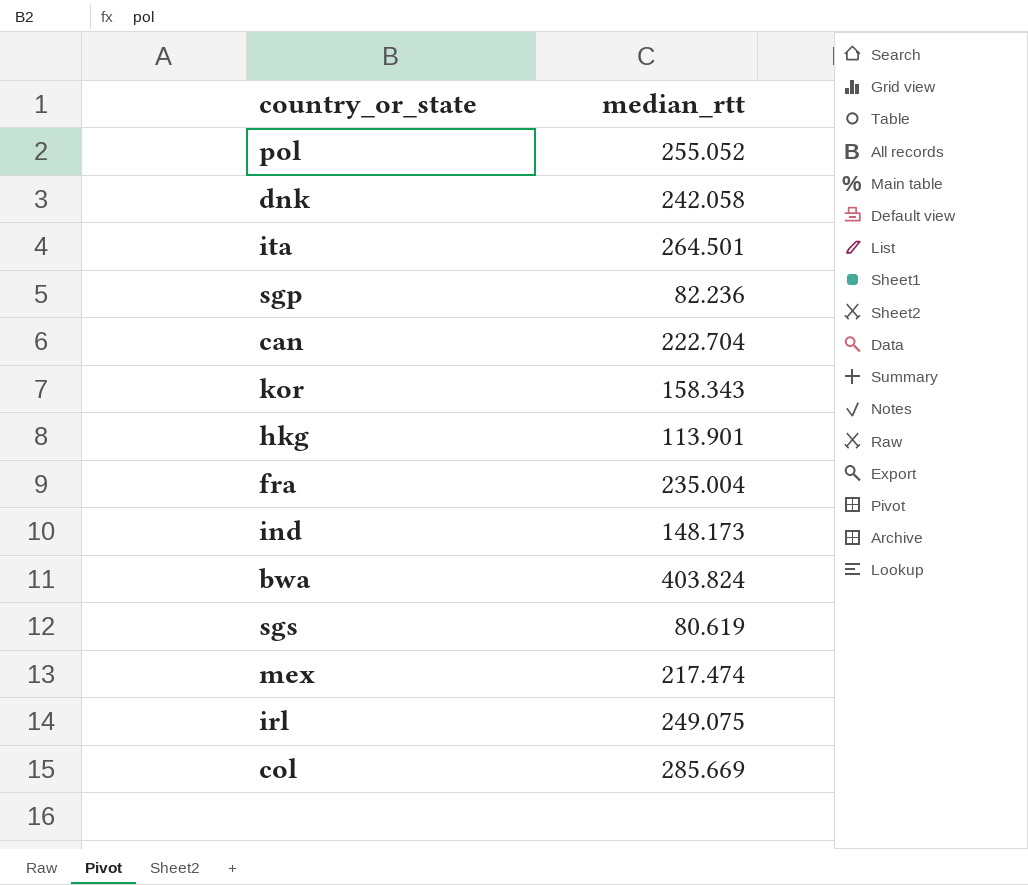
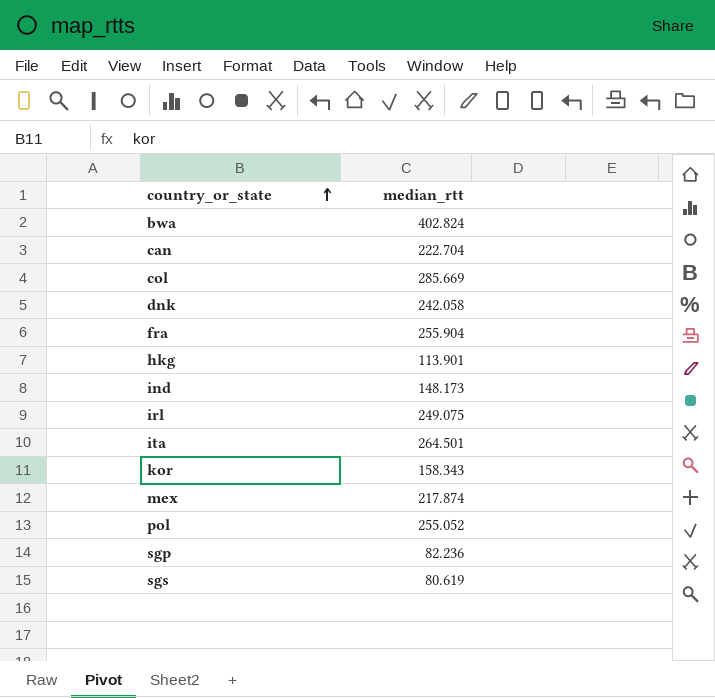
row order: none -> country_or_state ascending
bwa | median_rtt: 403.824 -> 402.824
fra | median_rtt: 235.004 -> 255.904
mex | median_rtt: 217.474 -> 217.874

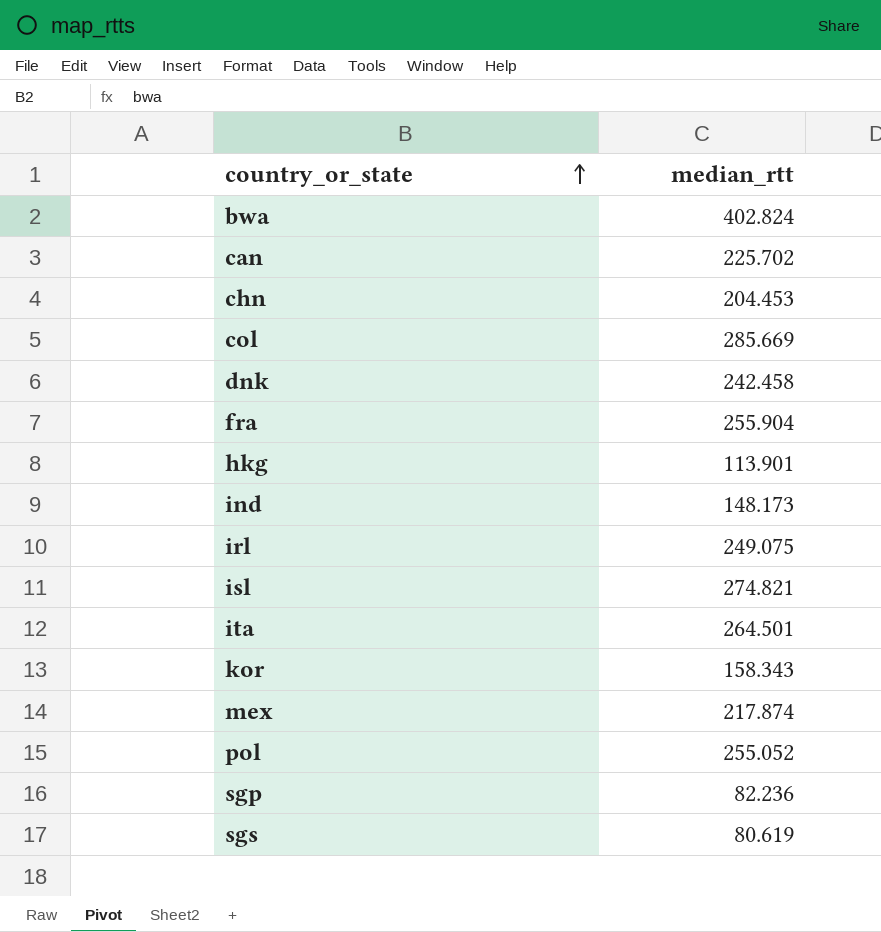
can | median_rtt: 222.704 -> 225.702
row chn: none -> 204.453
dnk | median_rtt: 242.058 -> 242.458
row isl: none -> 274.821

